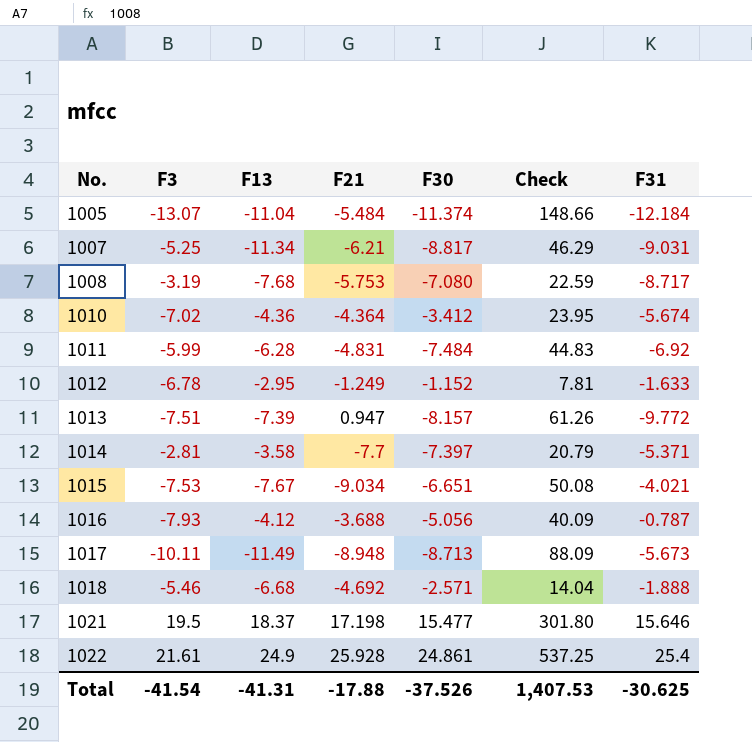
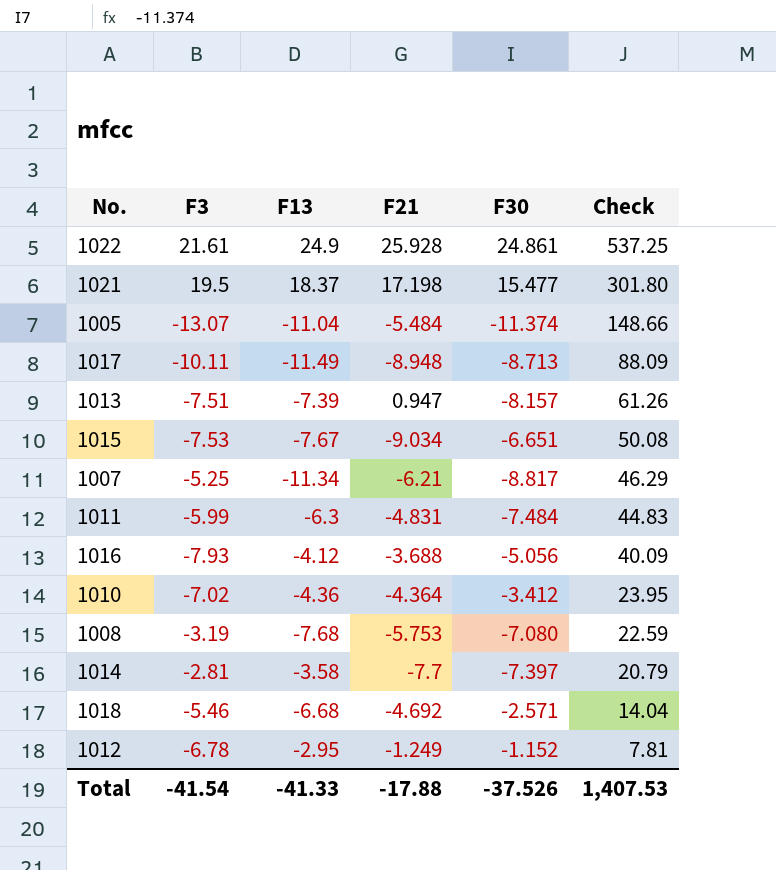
row order: No. ascending -> Check descending
column F31 | position: 7 -> none
1011 | F13: -6.28 -> -6.3
Total | F13: -41.31 -> -41.33

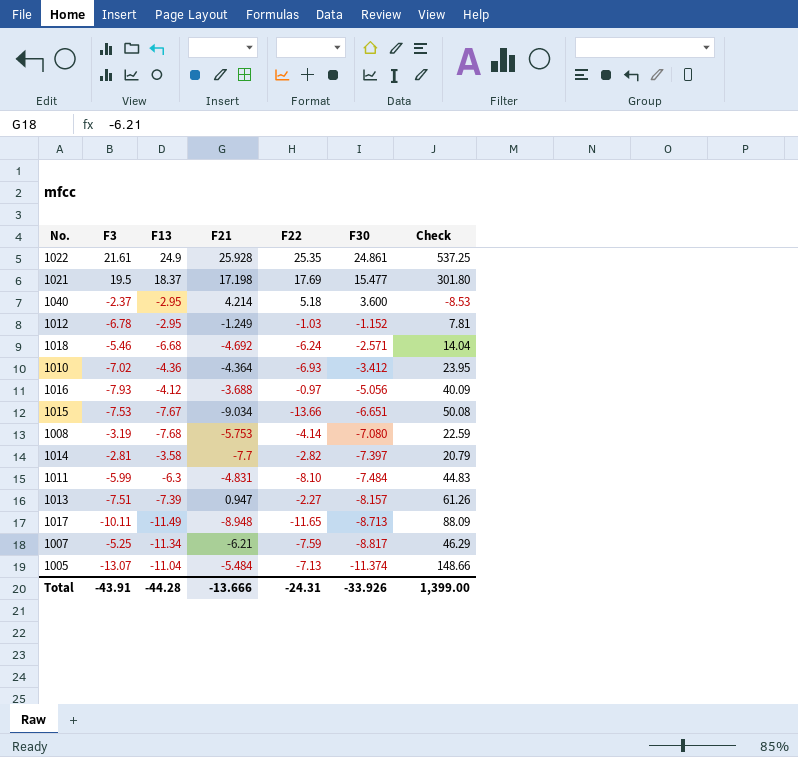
row order: Check descending -> F30 descending
column F22 | position: none -> 5
row 1040: none -> -2.37 | -2.95 | 4.214 | 5.18 | 3.600 | -8.53
Total | F3: -41.54 -> -43.91
Total | F13: -41.33 -> -44.28
Total | F21: -17.88 -> -13.666
Total | F30: -37.526 -> -33.926
Total | Check: 1,407.53 -> 1,399.00

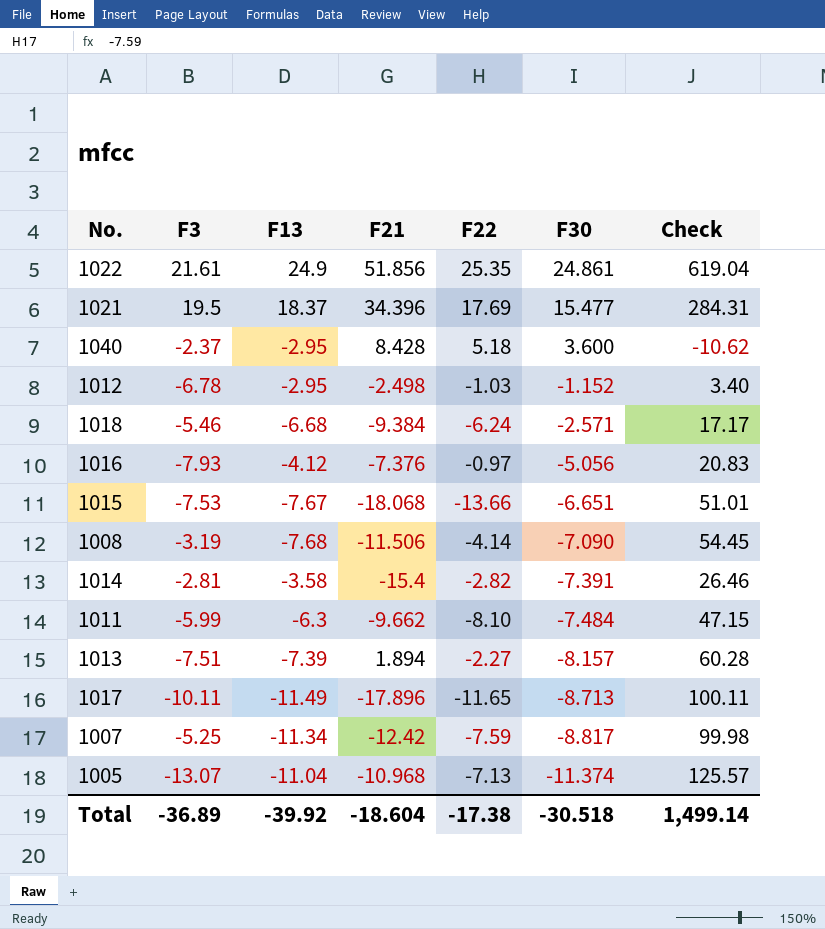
column Check | formula: [F3] * [F30] -> [F13] * [F30]
row 1010: -7.02 | -4.36 | -4.364 | -6.93 | -3.412 | 23.95 -> none
1022 | F21: 25.928 -> 51.856
1021 | F21: 17.198 -> 34.396
1040 | F21: 4.214 -> 8.428
1012 | F21: -1.249 -> -2.498
1018 | F21: -4.692 -> -9.384
1016 | F21: -3.688 -> -7.376
1015 | F21: -9.034 -> -18.068
1008 | F21: -5.753 -> -11.506
1008 | F30: -7.080 -> -7.090
1014 | F21: -7.7 -> -15.4
1014 | F30: -7.397 -> -7.391
1011 | F21: -4.831 -> -9.662
1013 | F21: 0.947 -> 1.894
1017 | F21: -8.948 -> -17.896
1007 | F21: -6.21 -> -12.42
1005 | F21: -5.484 -> -10.968
Total | F3: -43.91 -> -36.89
Total | F13: -44.28 -> -39.92
Total | F21: -13.666 -> -18.604
Total | F22: -24.31 -> -17.38
Total | F30: -33.926 -> -30.518
Total | Check: 1,399.00 -> 1,499.14

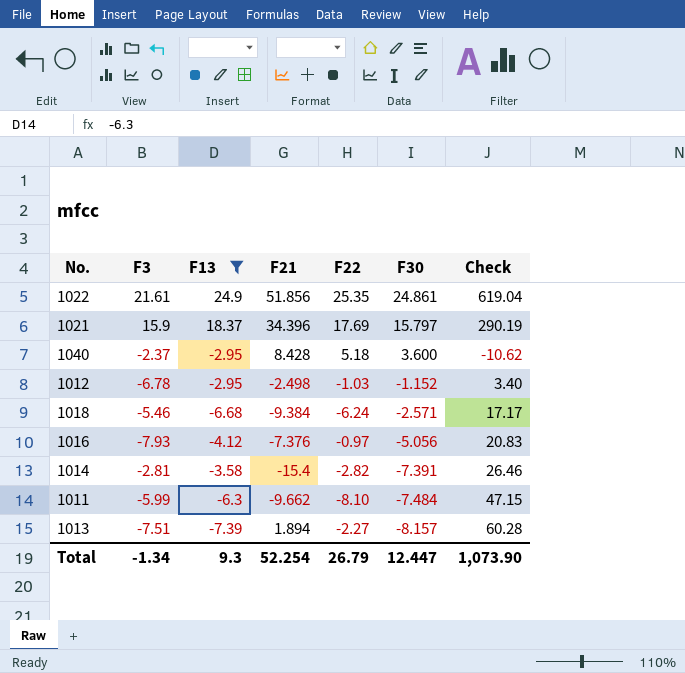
filter: none -> F13 >= -7.39
1021 | F3: 19.5 -> 15.9
1021 | F30: 15.477 -> 15.797
1021 | Check: 284.31 -> 290.19
Total | F3: -36.89 -> -1.34
Total | F13: -39.92 -> 9.3
Total | F21: -18.604 -> 52.254
Total | F22: -17.38 -> 26.79
Total | F30: -30.518 -> 12.447
Total | Check: 1,499.14 -> 1,073.90

